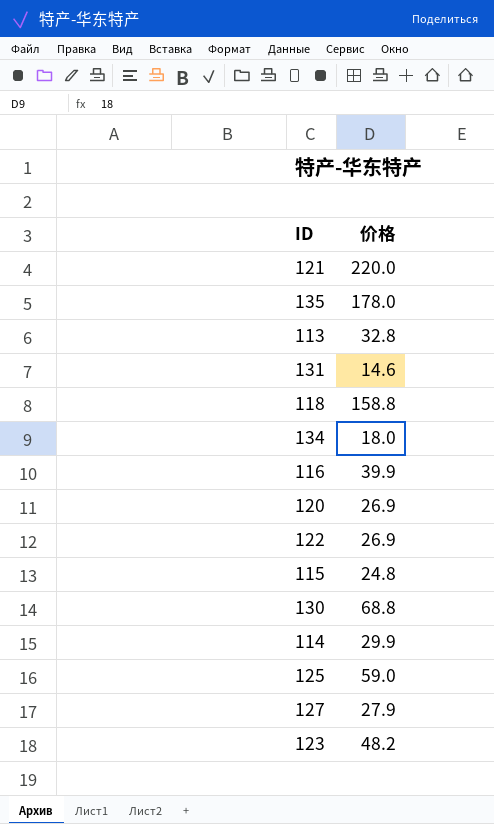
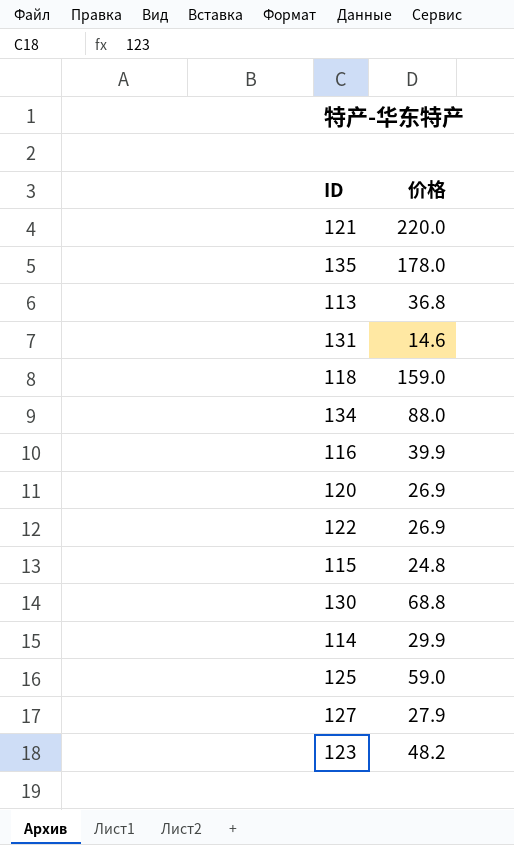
113 | 价格: 32.8 -> 36.8
118 | 价格: 158.8 -> 159.0
134 | 价格: 18.0 -> 88.0

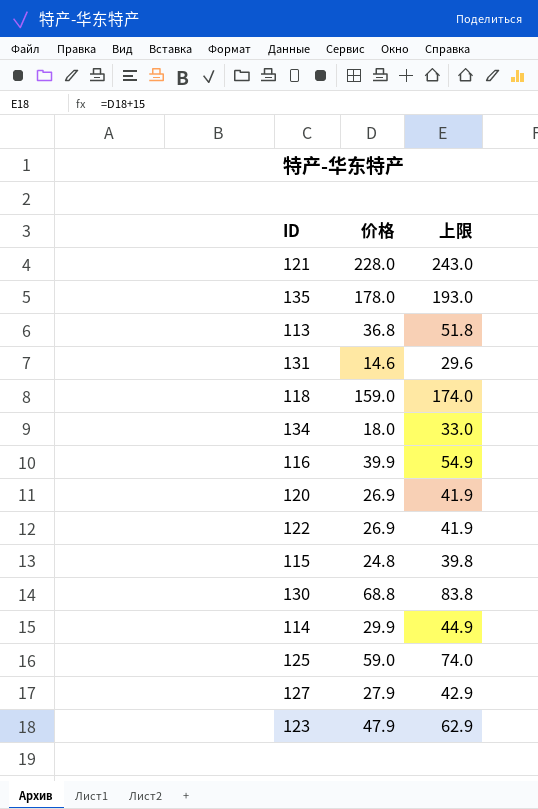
column 上限 | formula: none -> [价格] + 15
121 | 价格: 220.0 -> 228.0
134 | 价格: 88.0 -> 18.0
123 | 价格: 48.2 -> 47.9

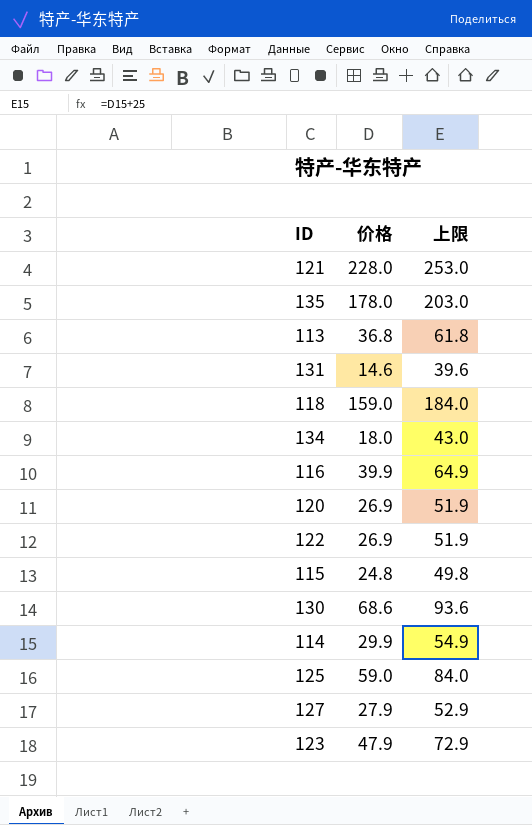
column 上限 | formula: [价格] + 15 -> [价格] + 25
130 | 价格: 68.8 -> 68.6

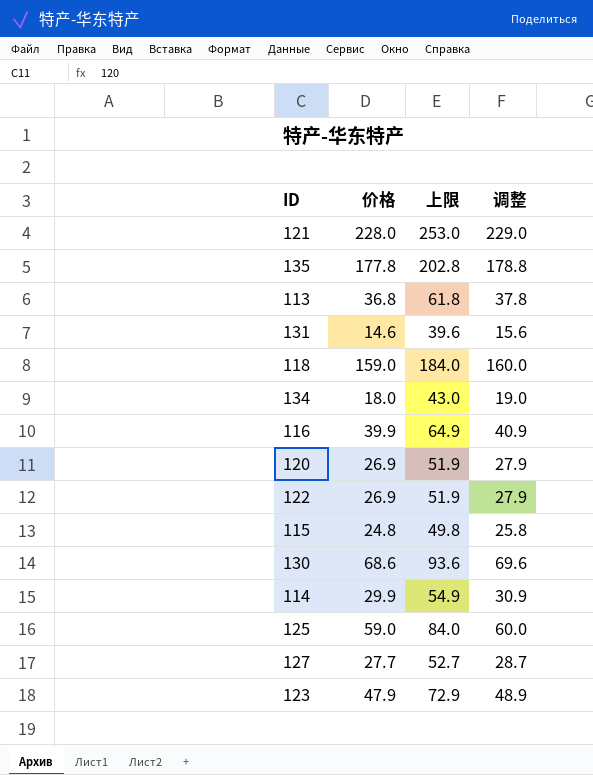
column 调整 | formula: none -> [价格] + 1
135 | 价格: 178.0 -> 177.8
135 | 上限: 203.0 -> 202.8
127 | 价格: 27.9 -> 27.7
127 | 上限: 52.9 -> 52.7

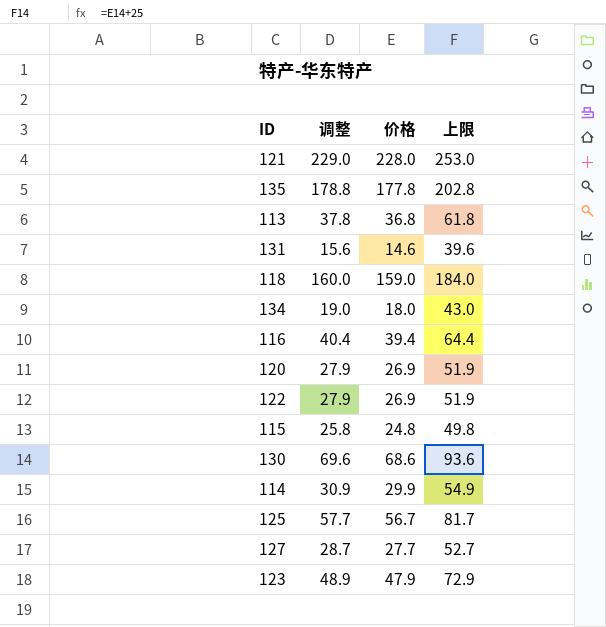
column 调整 | position: 4 -> 2
116 | 调整: 40.9 -> 40.4
116 | 价格: 39.9 -> 39.4
116 | 上限: 64.9 -> 64.4
125 | 调整: 60.0 -> 57.7
125 | 价格: 59.0 -> 56.7
125 | 上限: 84.0 -> 81.7

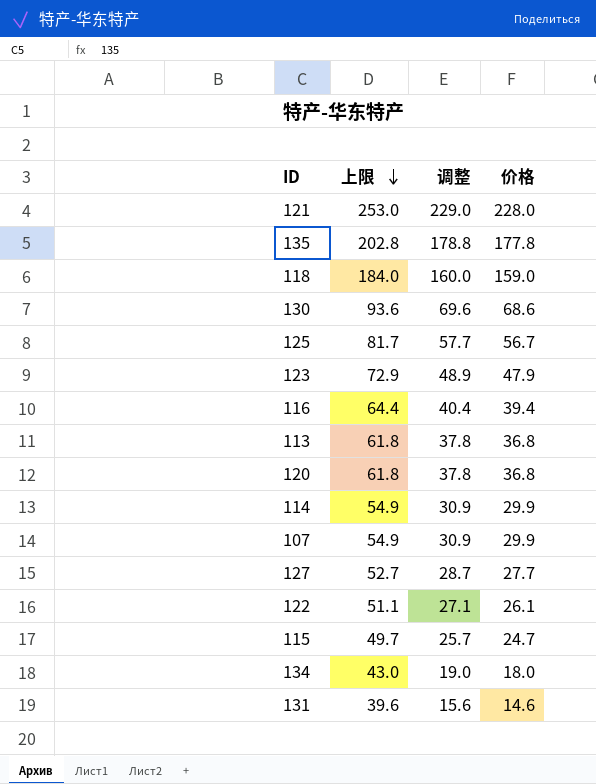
row order: none -> 上限 descending
column 上限 | position: 4 -> 2
120 | 上限: 51.9 -> 61.8
120 | 调整: 27.9 -> 37.8
120 | 价格: 26.9 -> 36.8
row 107: none -> 54.9 | 30.9 | 29.9
122 | 上限: 51.9 -> 51.1
122 | 调整: 27.9 -> 27.1
122 | 价格: 26.9 -> 26.1
115 | 上限: 49.8 -> 49.7
115 | 调整: 25.8 -> 25.7
115 | 价格: 24.8 -> 24.7

